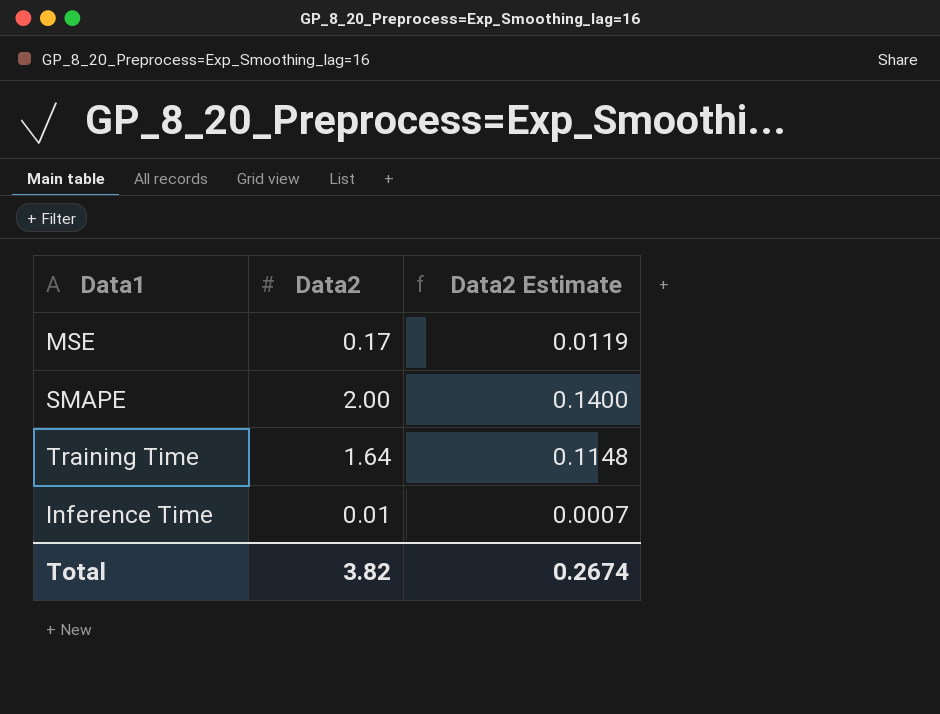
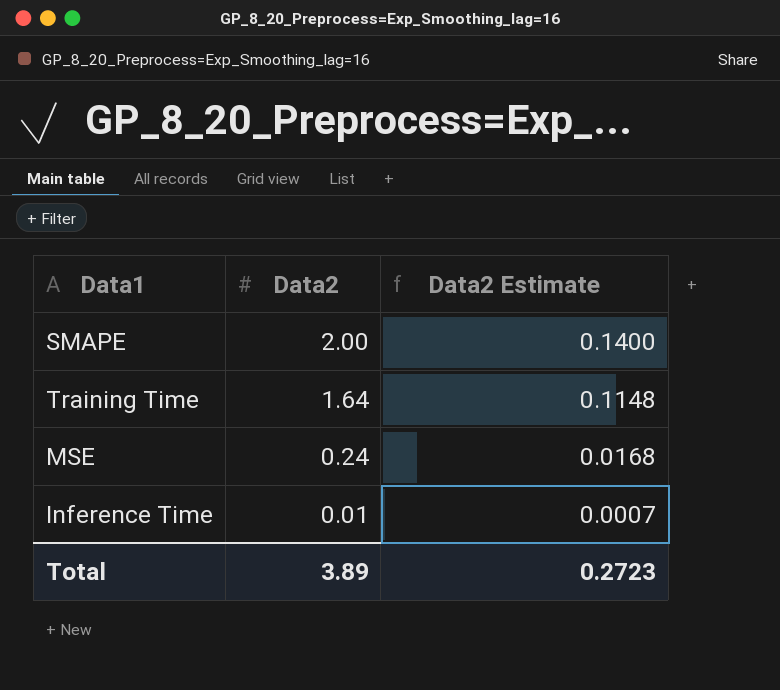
row order: none -> Data2 descending
MSE | Data2: 0.17 -> 0.24
MSE | Data2 Estimate: 0.0119 -> 0.0168
Total | Data2: 3.82 -> 3.89
Total | Data2 Estimate: 0.2674 -> 0.2723

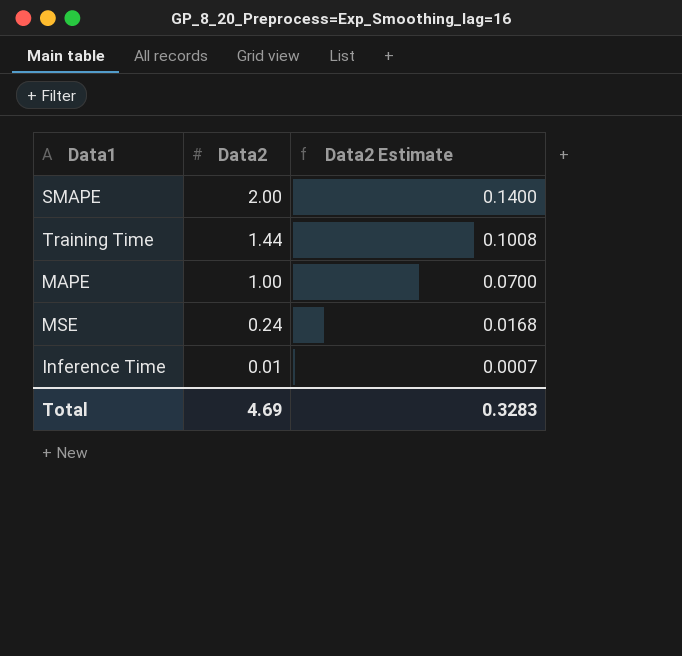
Training Time | Data2: 1.64 -> 1.44
Training Time | Data2 Estimate: 0.1148 -> 0.1008
row MAPE: none -> 1.00 | 0.0700
Total | Data2: 3.89 -> 4.69
Total | Data2 Estimate: 0.2723 -> 0.3283

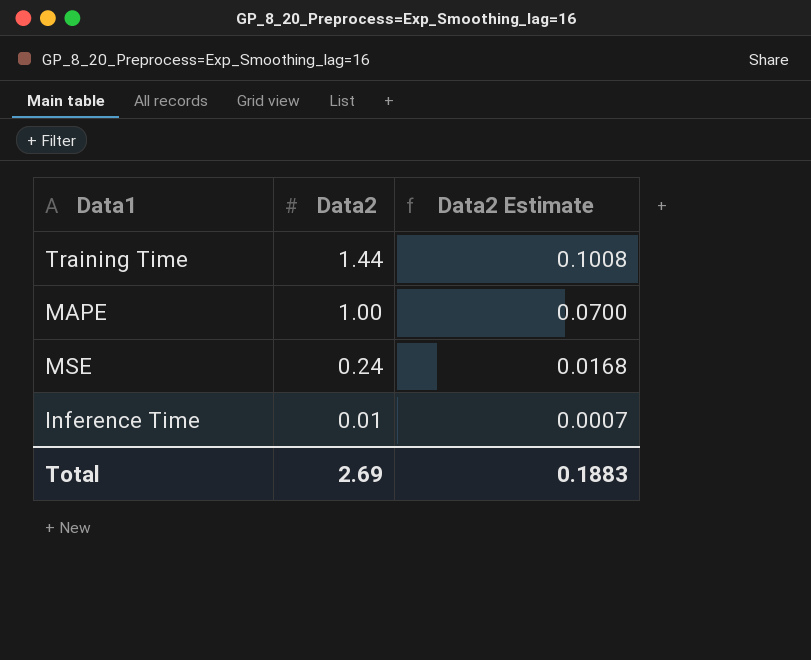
row SMAPE: 2.00 | 0.1400 -> none
Total | Data2: 4.69 -> 2.69
Total | Data2 Estimate: 0.3283 -> 0.1883

